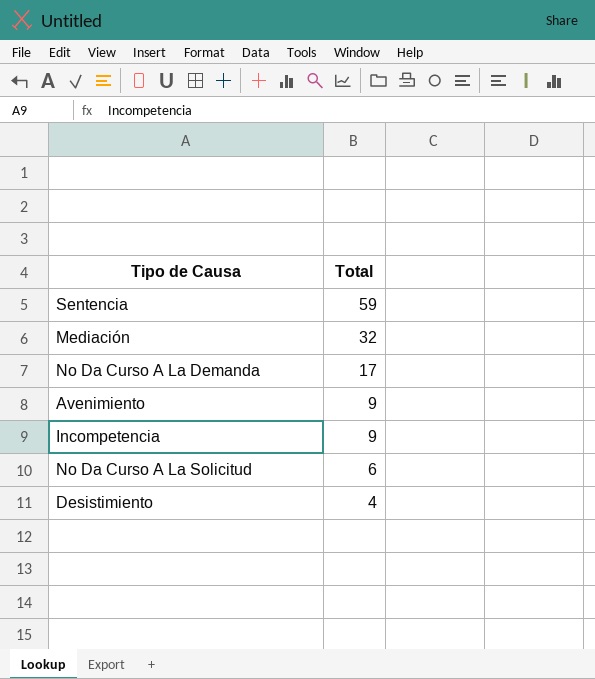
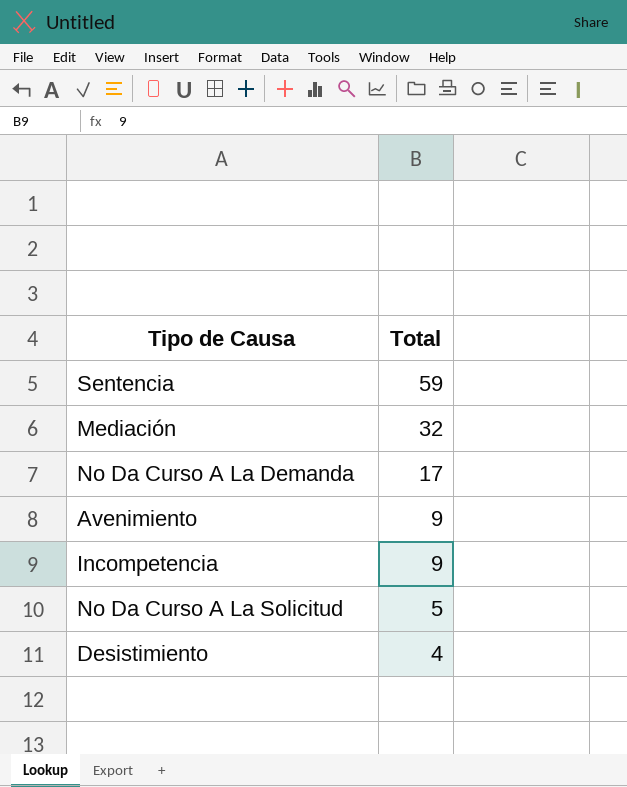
No Da Curso A La Solicitud | Total: 6 -> 5

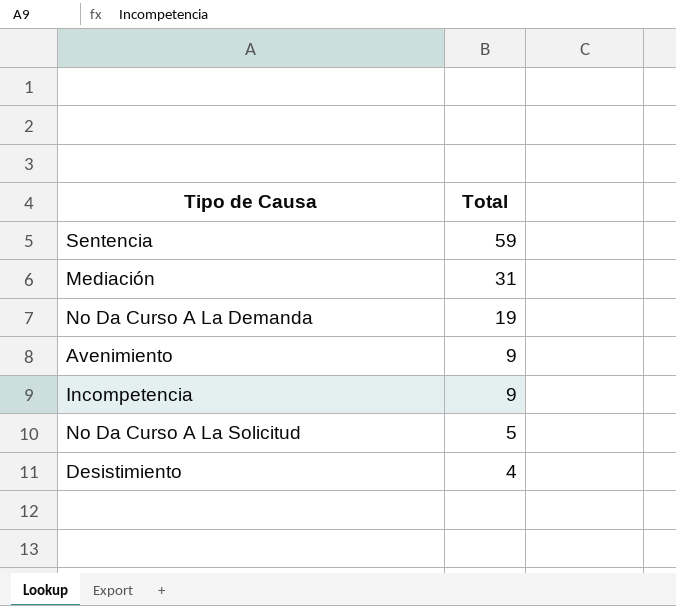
Mediación | Total: 32 -> 31
No Da Curso A La Demanda | Total: 17 -> 19

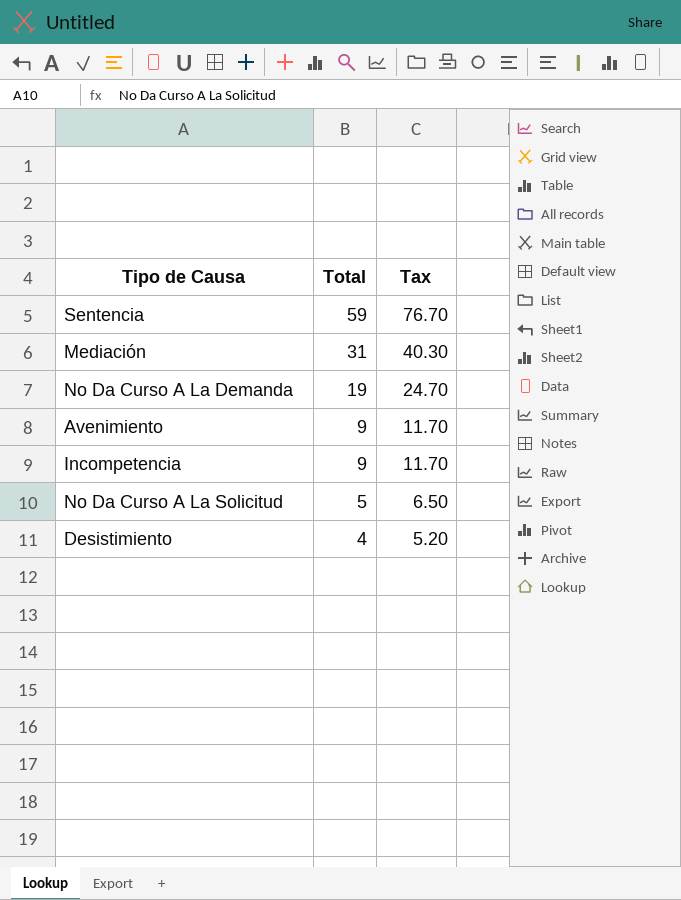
column Tax | formula: none -> [Total] * 1.3

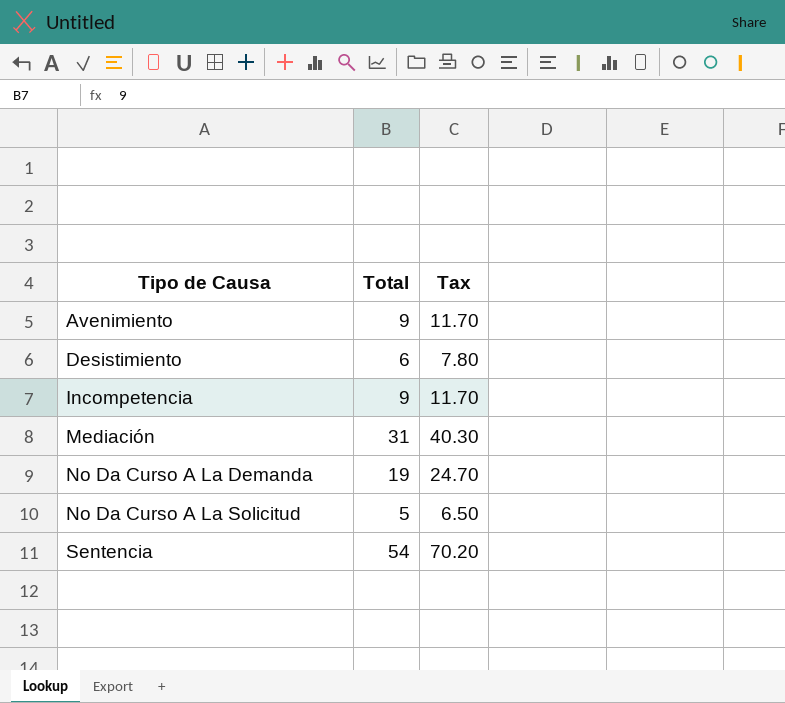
row order: Total descending -> Tipo de Causa ascending
Desistimiento | Total: 4 -> 6
Desistimiento | Tax: 5.20 -> 7.80
Sentencia | Total: 59 -> 54
Sentencia | Tax: 76.70 -> 70.20

